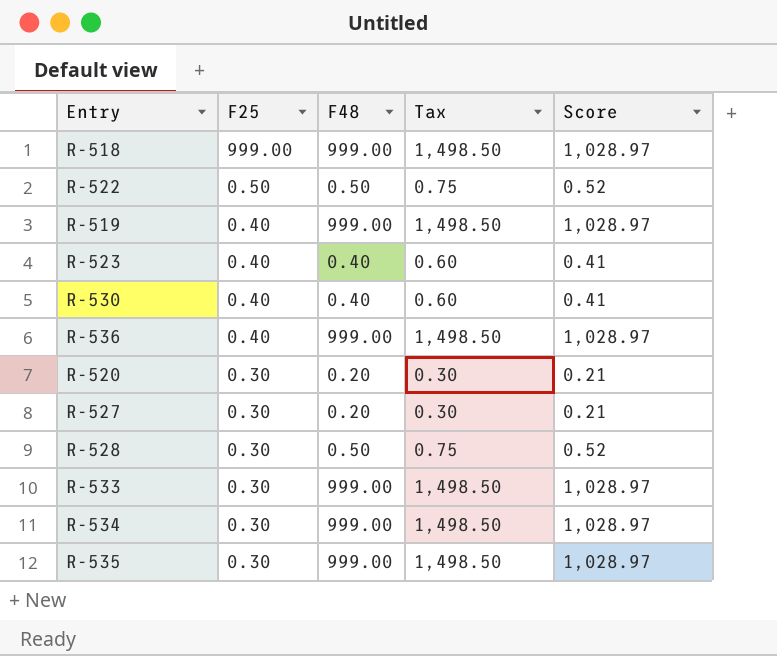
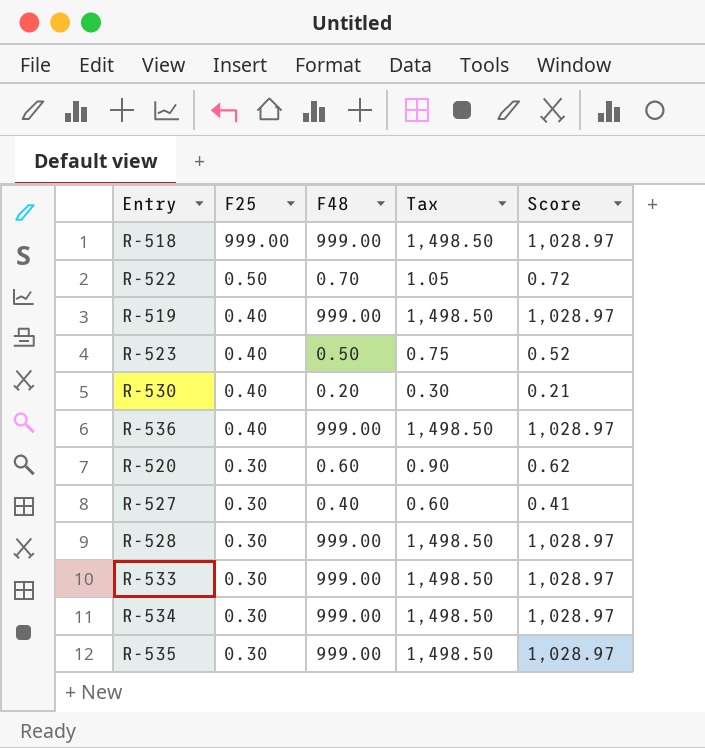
R-522 | F48: 0.50 -> 0.70
R-522 | Tax: 0.75 -> 1.05
R-522 | Score: 0.52 -> 0.72
R-523 | F48: 0.40 -> 0.50
R-523 | Tax: 0.60 -> 0.75
R-523 | Score: 0.41 -> 0.52
R-530 | F48: 0.40 -> 0.20
R-530 | Tax: 0.60 -> 0.30
R-530 | Score: 0.41 -> 0.21
R-520 | F48: 0.20 -> 0.60
R-520 | Tax: 0.30 -> 0.90
R-520 | Score: 0.21 -> 0.62
R-527 | F48: 0.20 -> 0.40
R-527 | Tax: 0.30 -> 0.60
R-527 | Score: 0.21 -> 0.41
R-528 | F48: 0.50 -> 999.00
R-528 | Tax: 0.75 -> 1,498.50
R-528 | Score: 0.52 -> 1,028.97

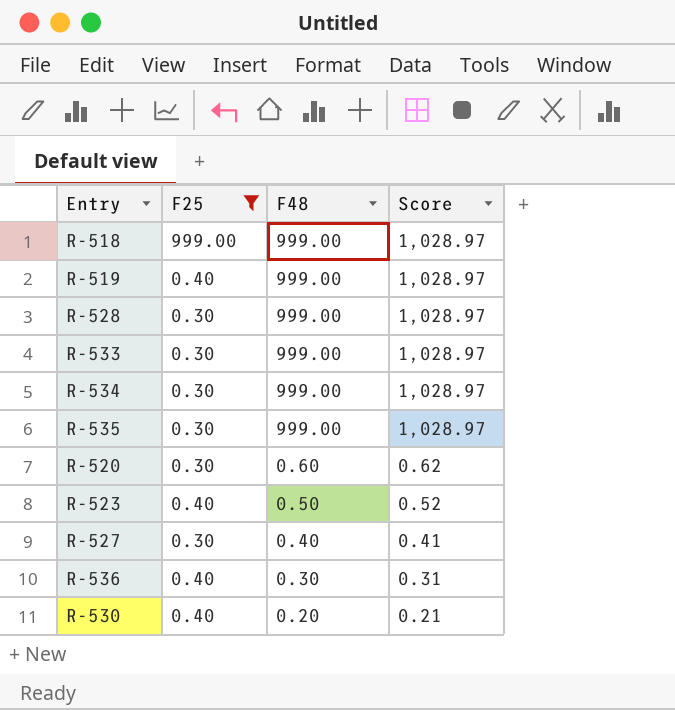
filter: none -> F25 != 0.50
row order: F25 descending -> F48 descending
column Tax | formula: [F48] * 1.5 -> none
R-536 | F48: 999.00 -> 0.30
R-536 | Score: 1,028.97 -> 0.31

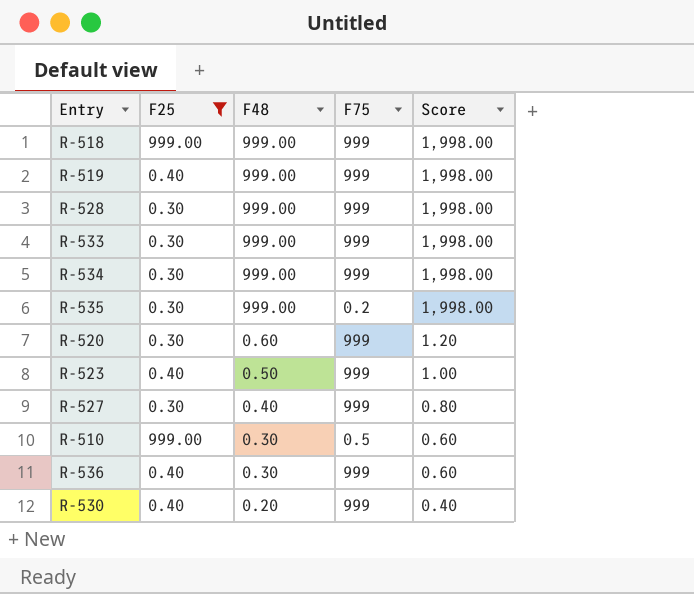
column F75 | position: none -> 4
column Score | formula: [F48] * 1.03 -> [F48] * 2
row R-510: none -> 999.00 | 0.30 | 0.5 | 0.60

